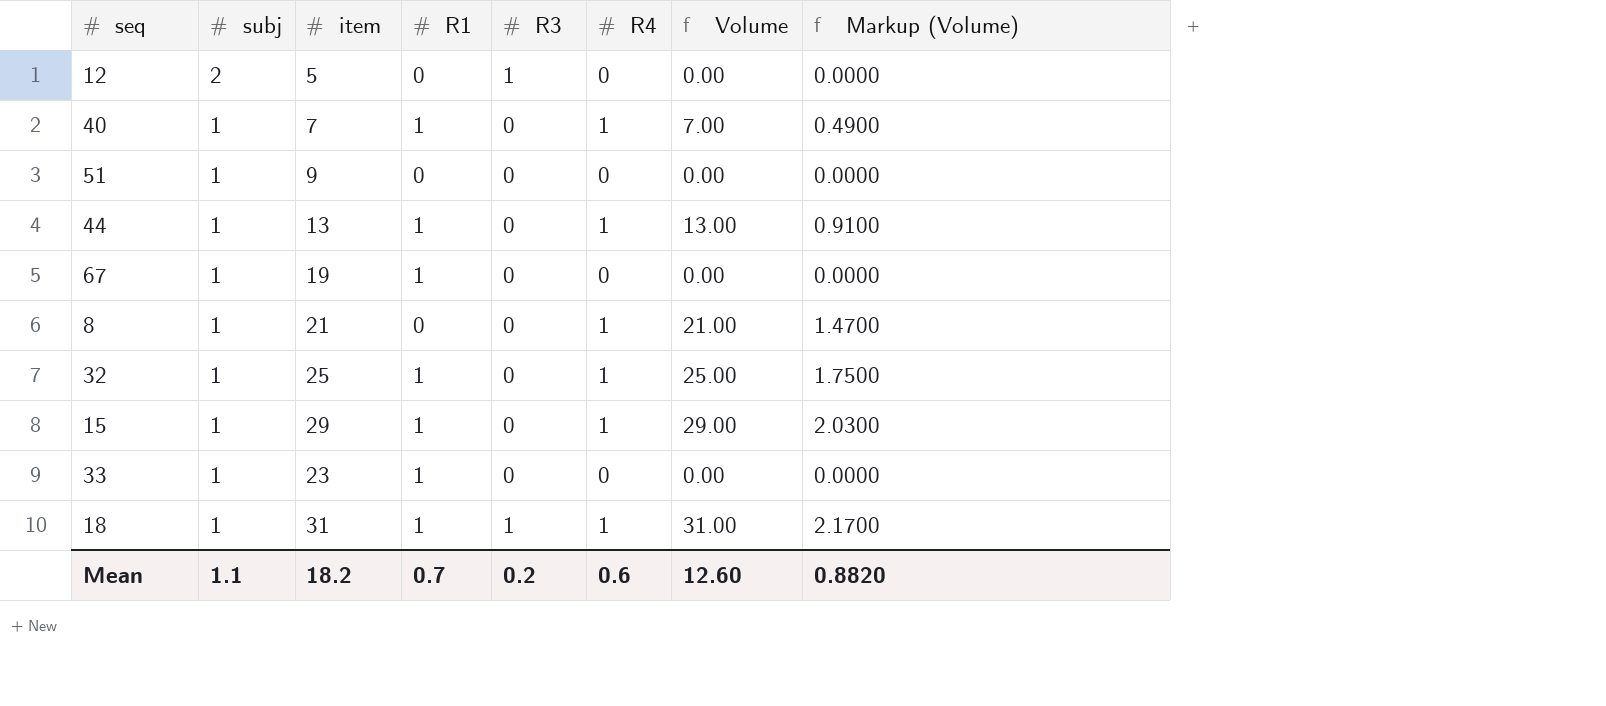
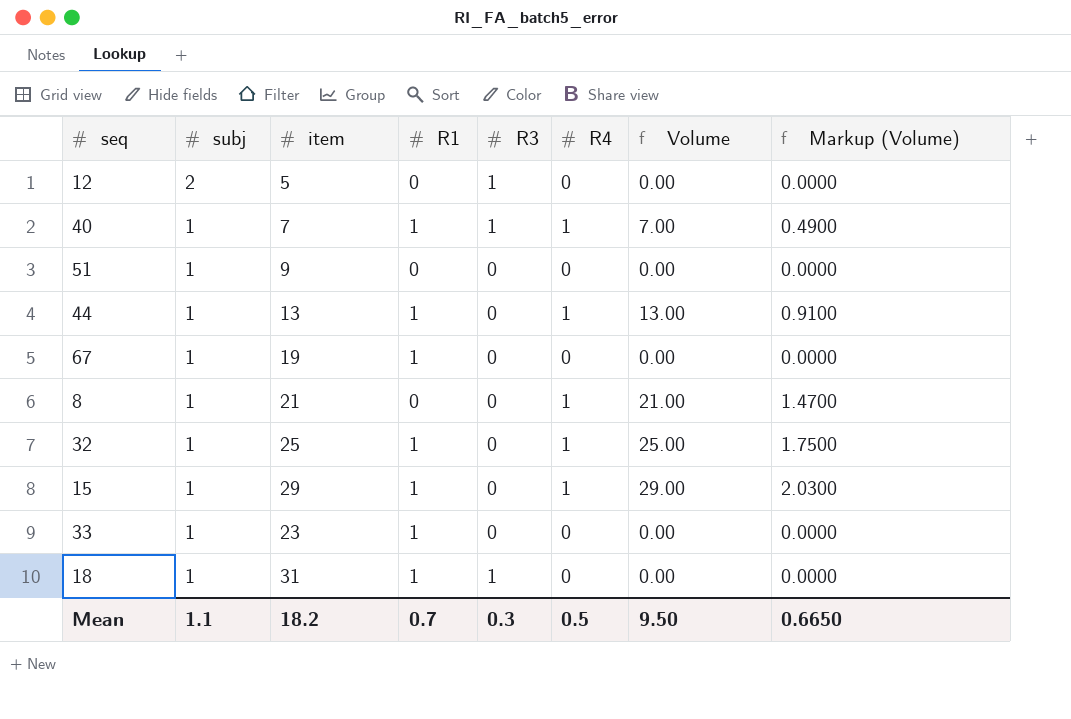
40 | R3: 0 -> 1
18 | R4: 1 -> 0
18 | Volume: 31.00 -> 0.00
18 | Markup (Volume): 2.1700 -> 0.0000
Mean | R3: 0.2 -> 0.3
Mean | R4: 0.6 -> 0.5
Mean | Volume: 12.60 -> 9.50
Mean | Markup (Volume): 0.8820 -> 0.6650

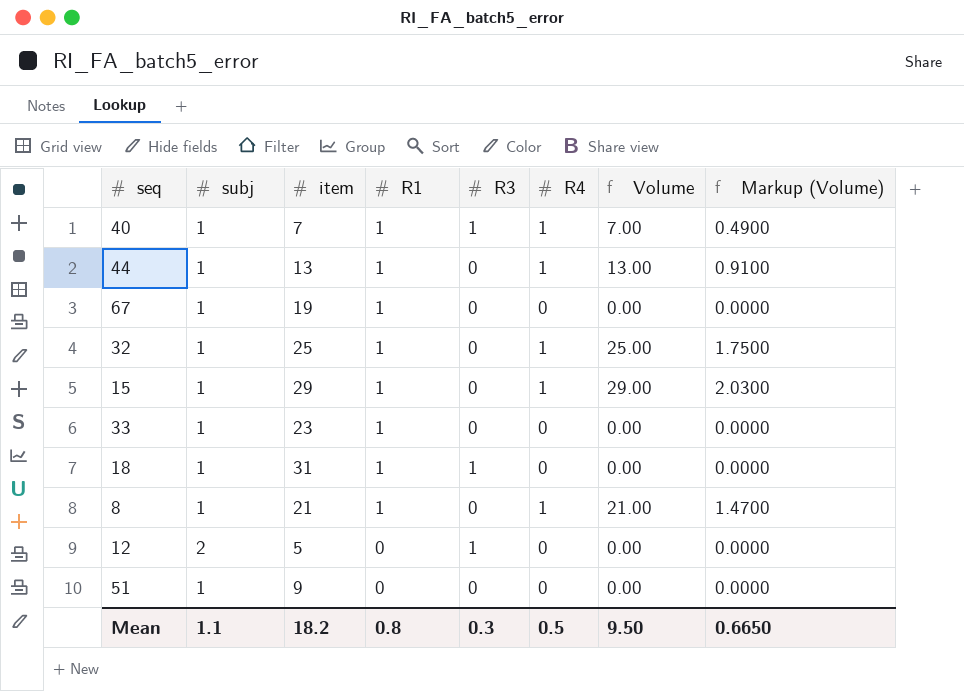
row order: subj descending -> R1 descending
8 | R1: 0 -> 1
Mean | R1: 0.7 -> 0.8

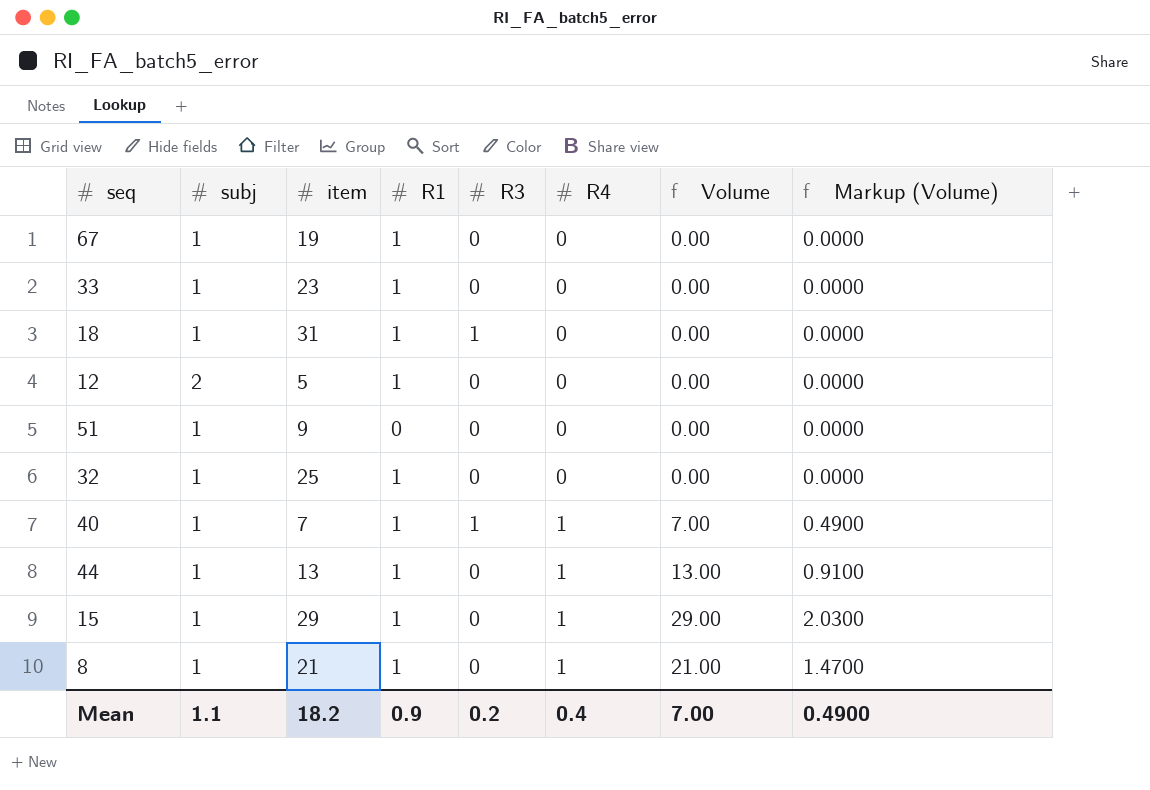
row order: R1 descending -> R4 ascending
12 | R1: 0 -> 1
12 | R3: 1 -> 0
32 | R4: 1 -> 0
32 | Volume: 25.00 -> 0.00
32 | Markup (Volume): 1.7500 -> 0.0000
Mean | R1: 0.8 -> 0.9
Mean | R3: 0.3 -> 0.2
Mean | R4: 0.5 -> 0.4
Mean | Volume: 9.50 -> 7.00
Mean | Markup (Volume): 0.6650 -> 0.4900

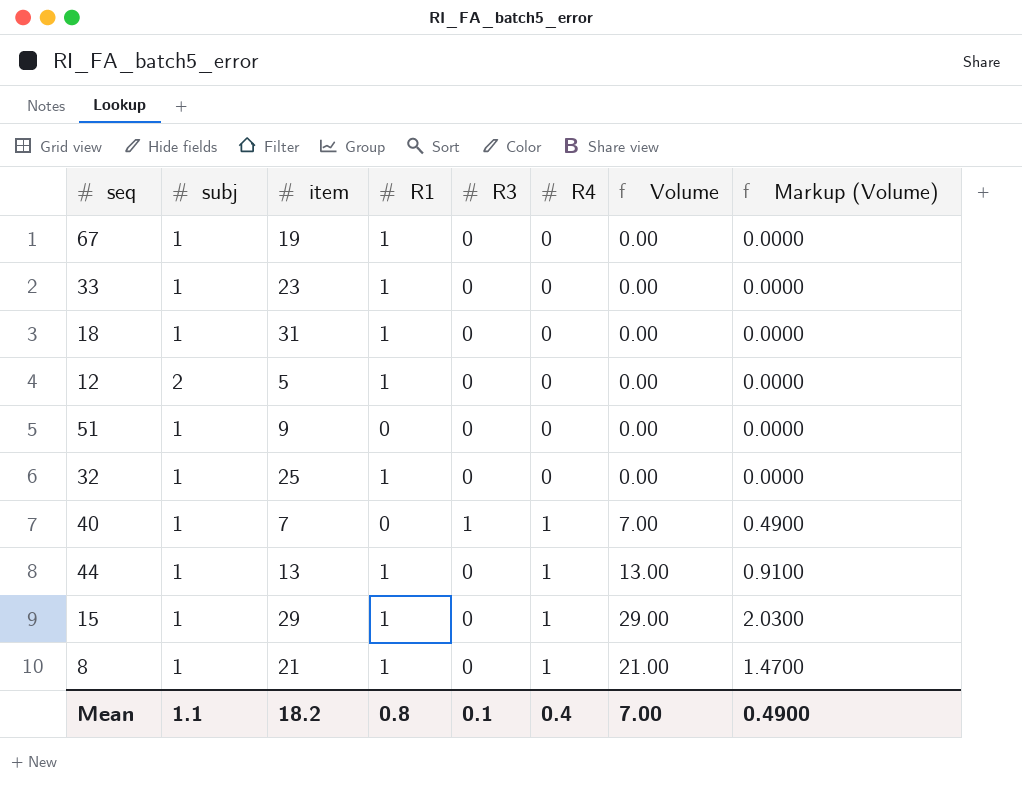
18 | R3: 1 -> 0
40 | R1: 1 -> 0
Mean | R1: 0.9 -> 0.8
Mean | R3: 0.2 -> 0.1

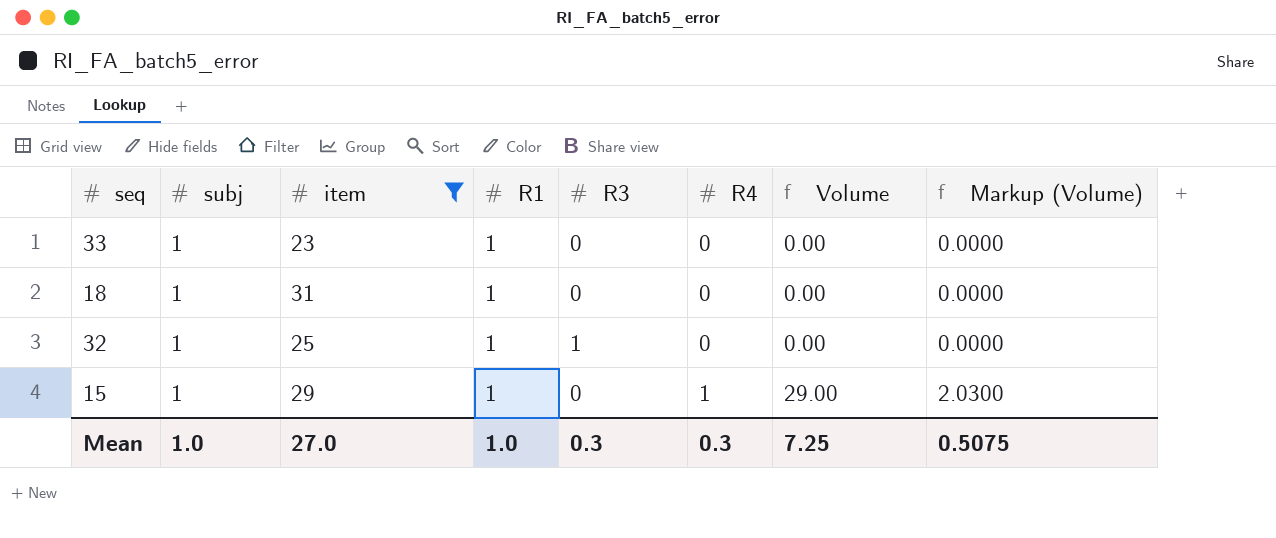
filter: none -> item >= 23
32 | R3: 0 -> 1
Mean | subj: 1.1 -> 1.0
Mean | item: 18.2 -> 27.0
Mean | R1: 0.8 -> 1.0
Mean | R3: 0.1 -> 0.3
Mean | R4: 0.4 -> 0.3
Mean | Volume: 7.00 -> 7.25
Mean | Markup (Volume): 0.4900 -> 0.5075

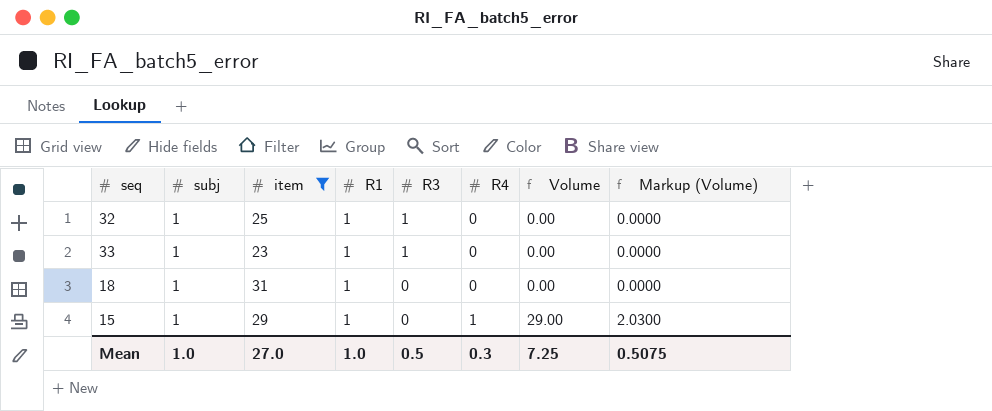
row order: R4 ascending -> R3 descending
33 | R3: 0 -> 1
Mean | R3: 0.3 -> 0.5

